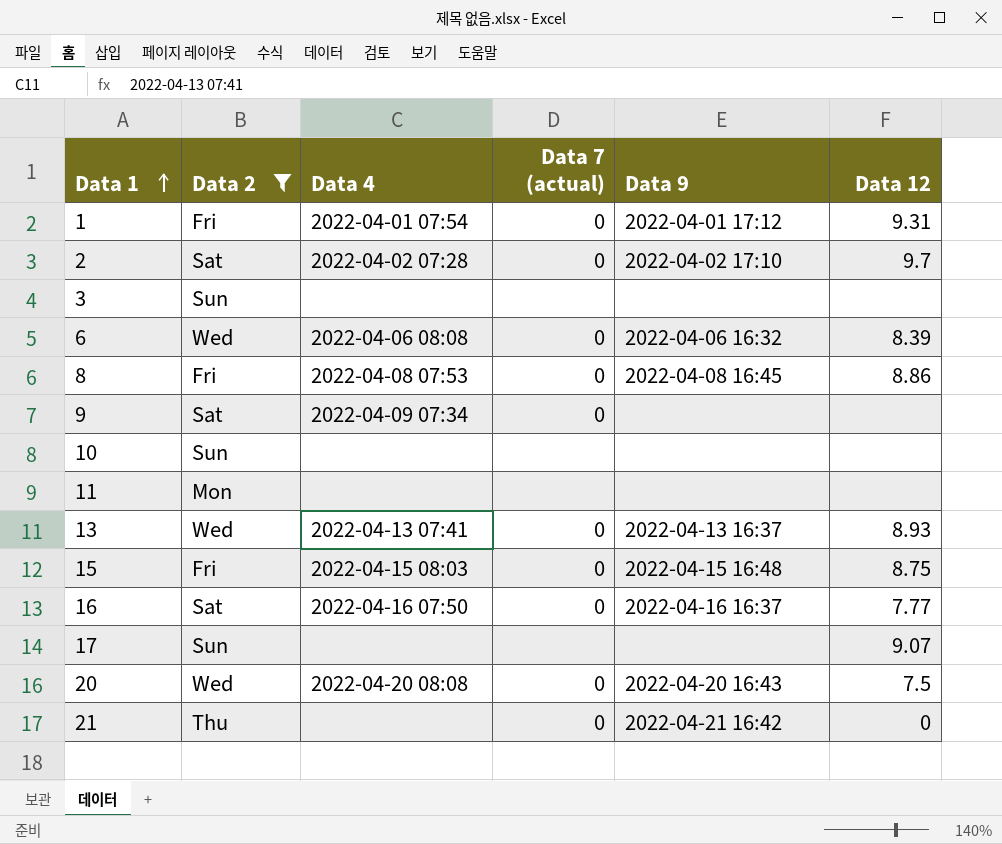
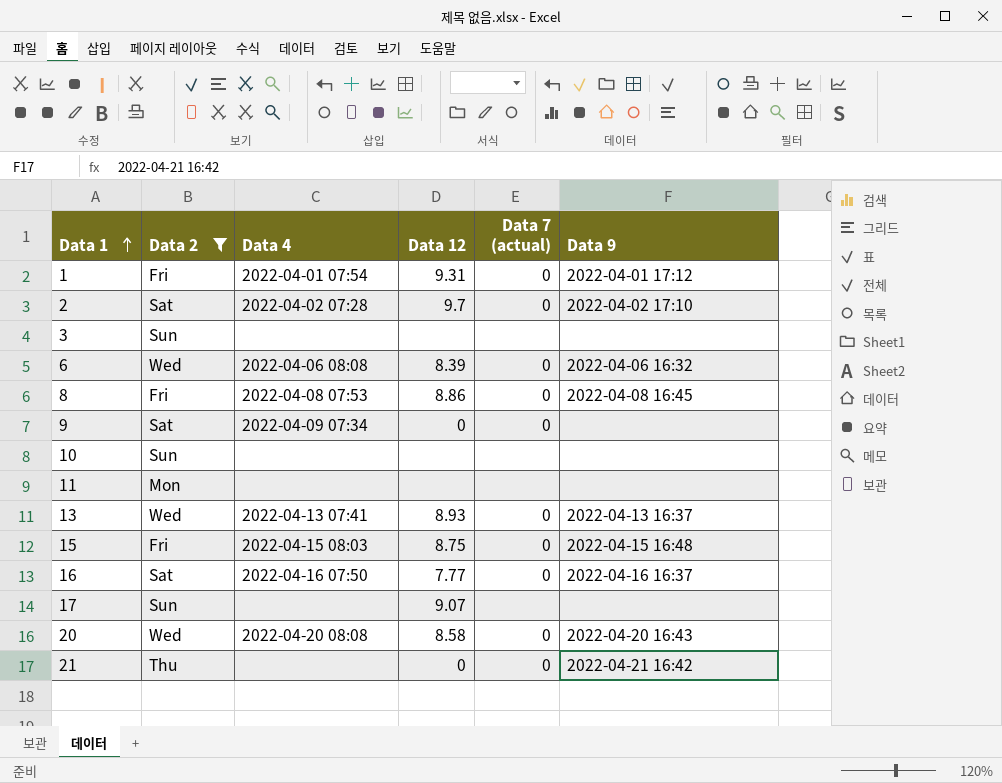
column Data 12 | position: 6 -> 4
9 | Data 12: none -> 0
20 | Data 12: 7.5 -> 8.58

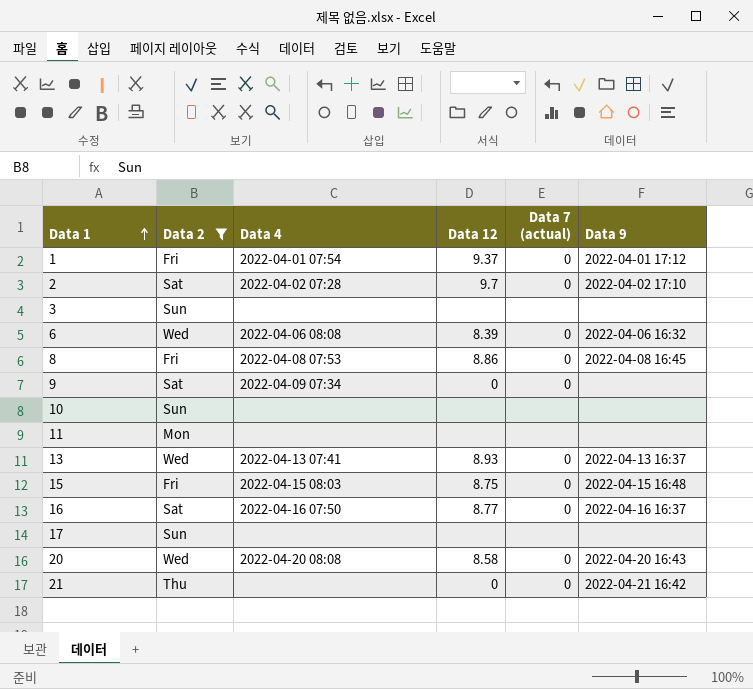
1 | Data 12: 9.31 -> 9.37
16 | Data 12: 7.77 -> 8.77
17 | Data 12: 9.07 -> none

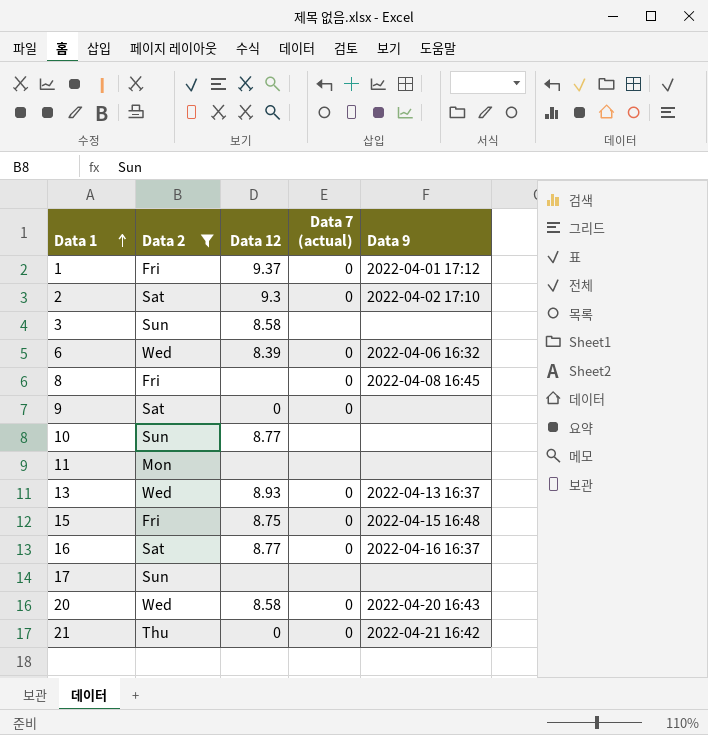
column Data 4 | position: 3 -> none
2 | Data 12: 9.7 -> 9.3
3 | Data 12: none -> 8.58
8 | Data 12: 8.86 -> none
10 | Data 12: none -> 8.77

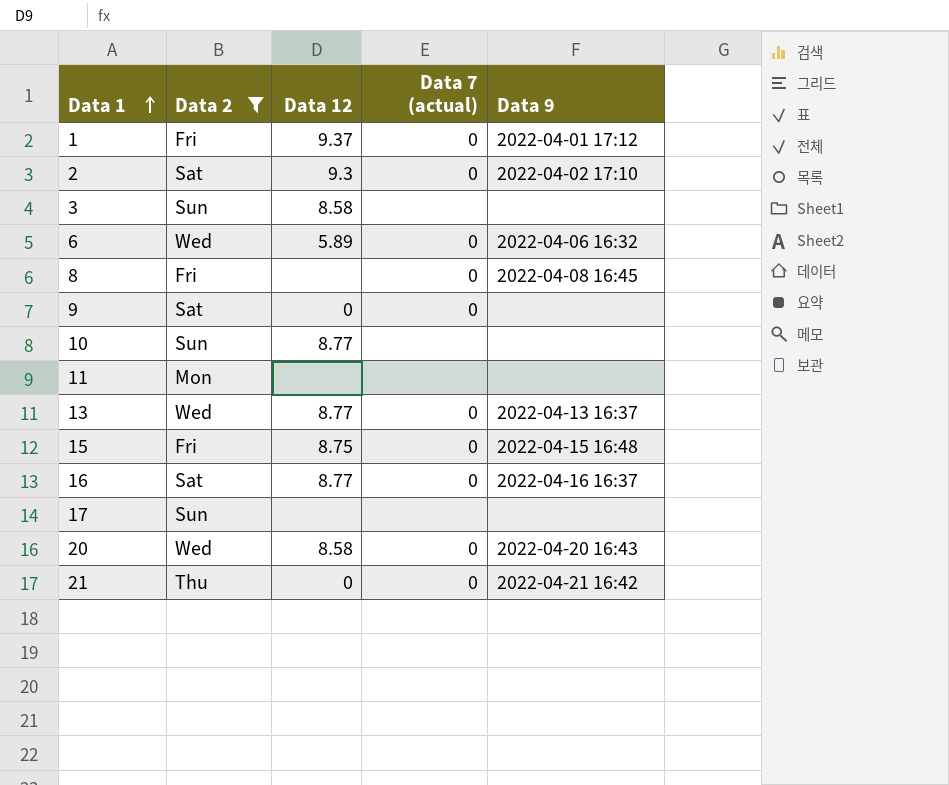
6 | Data 12: 8.39 -> 5.89
13 | Data 12: 8.93 -> 8.77

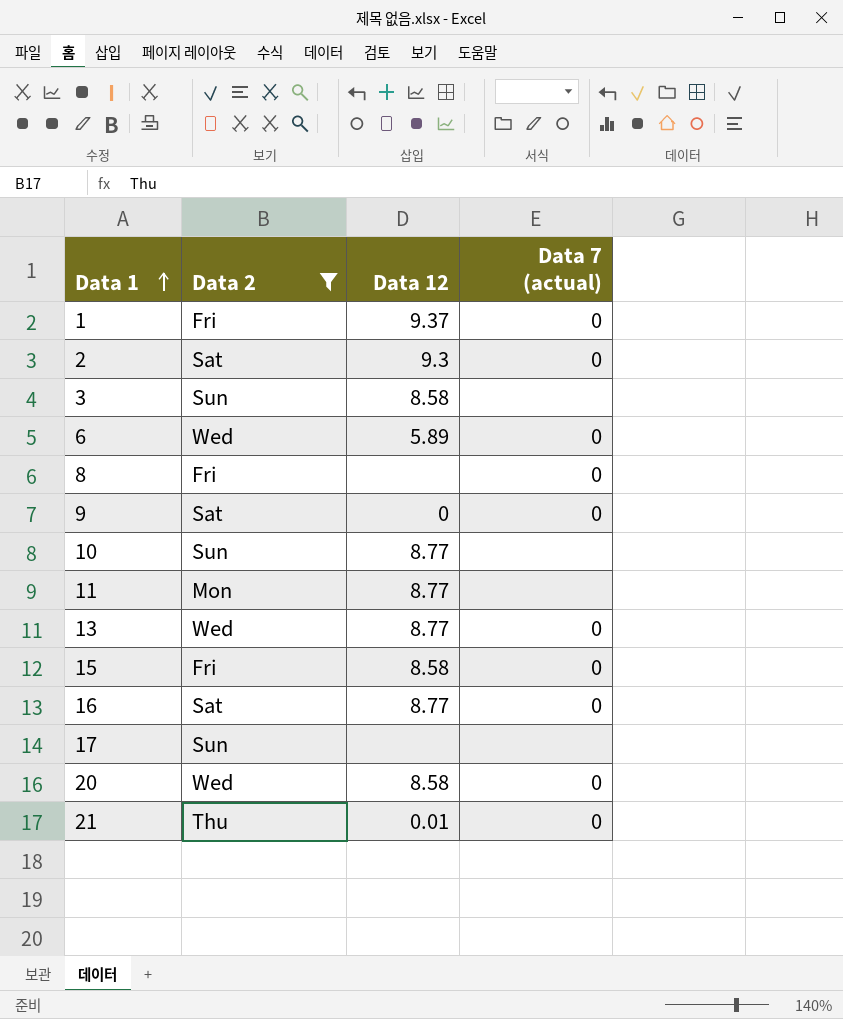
column Data 9 | position: 5 -> none
11 | Data 12: none -> 8.77
15 | Data 12: 8.75 -> 8.58
21 | Data 12: 0 -> 0.01

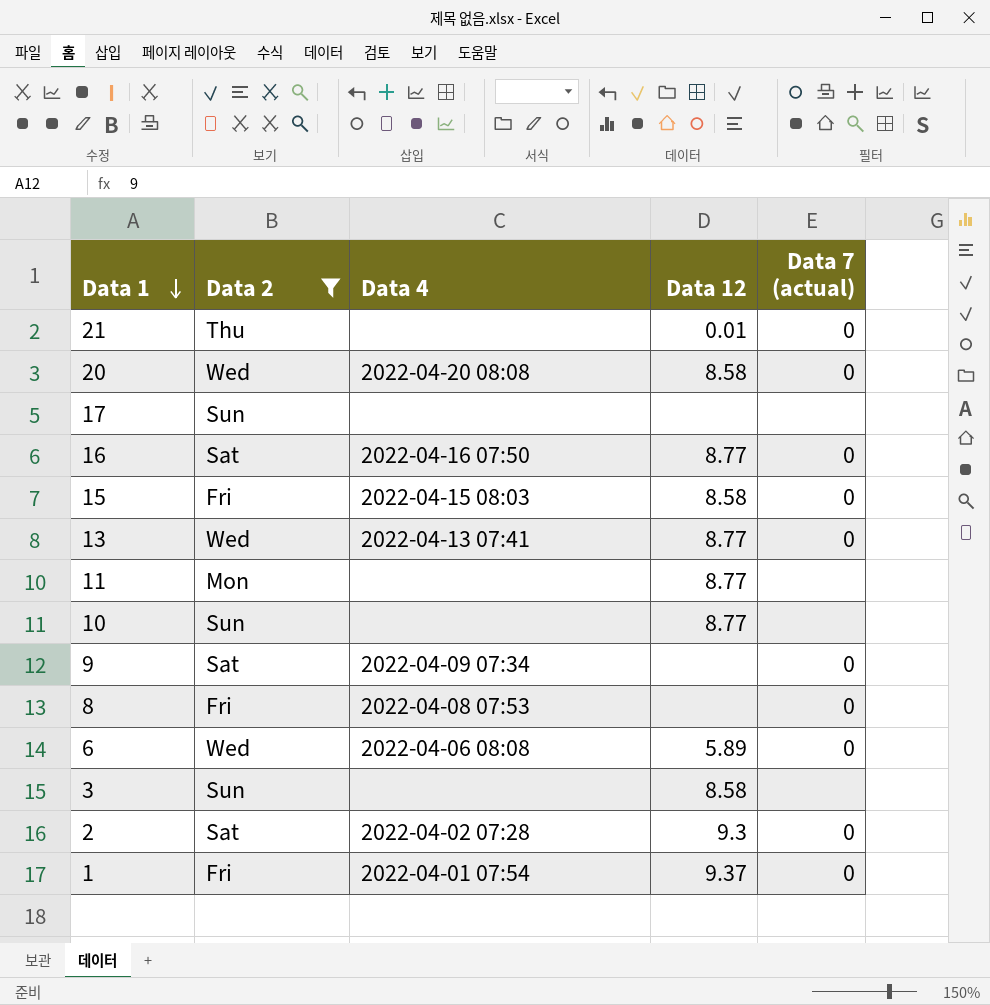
row order: Data 1 ascending -> Data 1 descending
column Data 4 | position: none -> 3
9 | Data 12: 0 -> none

